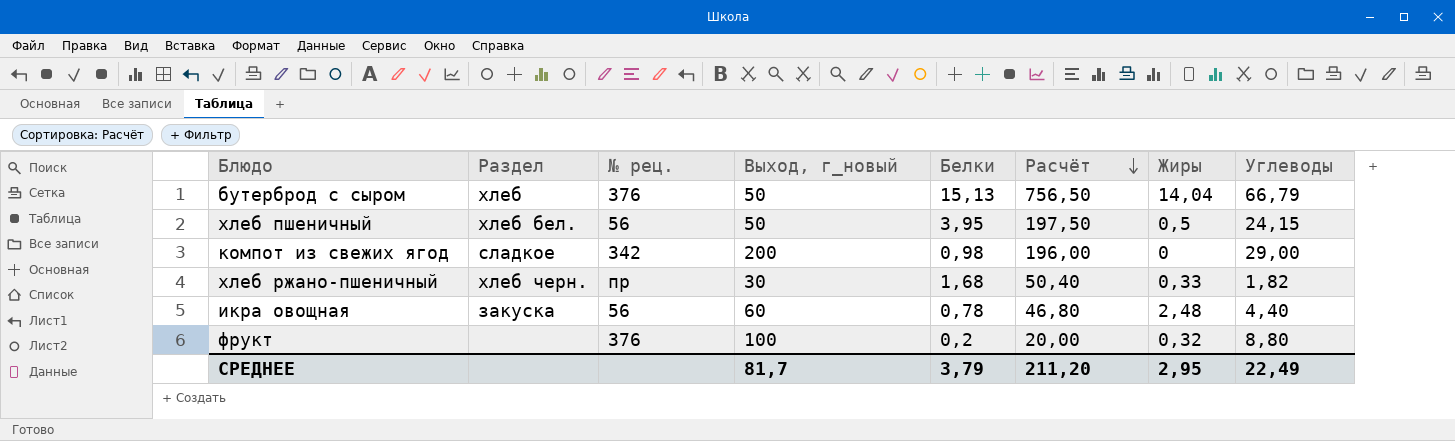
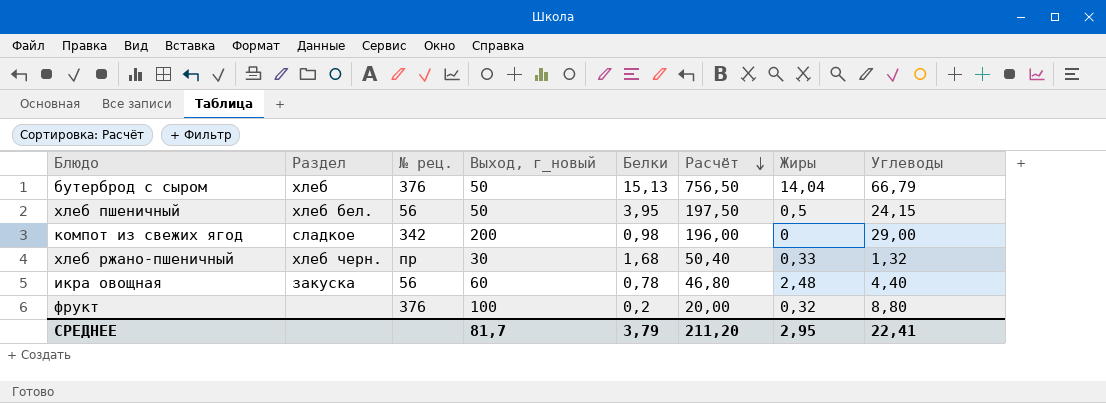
хлеб ржано-пшеничный | Углеводы: 1,82 -> 1,32
СРЕДНЕЕ | Углеводы: 22,49 -> 22,41

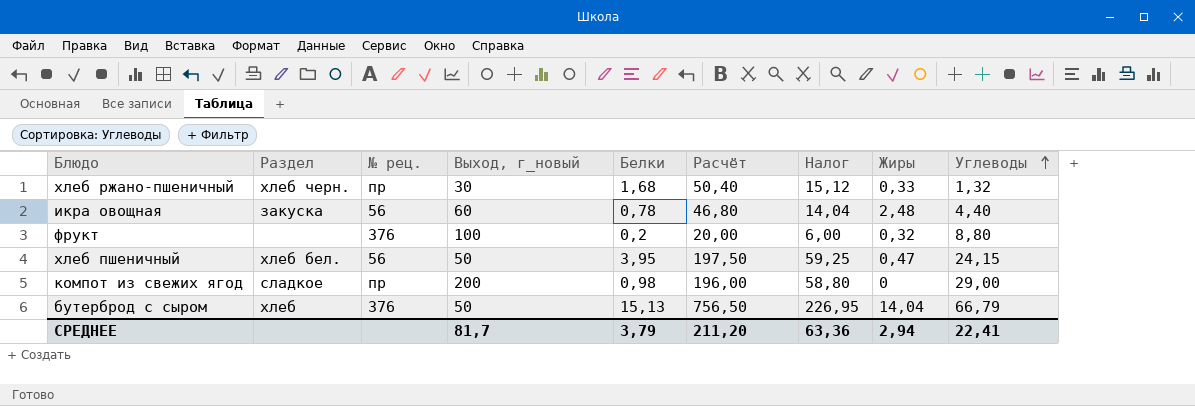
row order: Расчёт descending -> Углеводы ascending
column Налог | formula: none -> [Расчёт] * 0,3
хлеб пшеничный | Жиры: 0,5 -> 0,47
компот из свежих ягод | № рец.: 342 -> пр
СРЕДНЕЕ | Жиры: 2,95 -> 2,94

